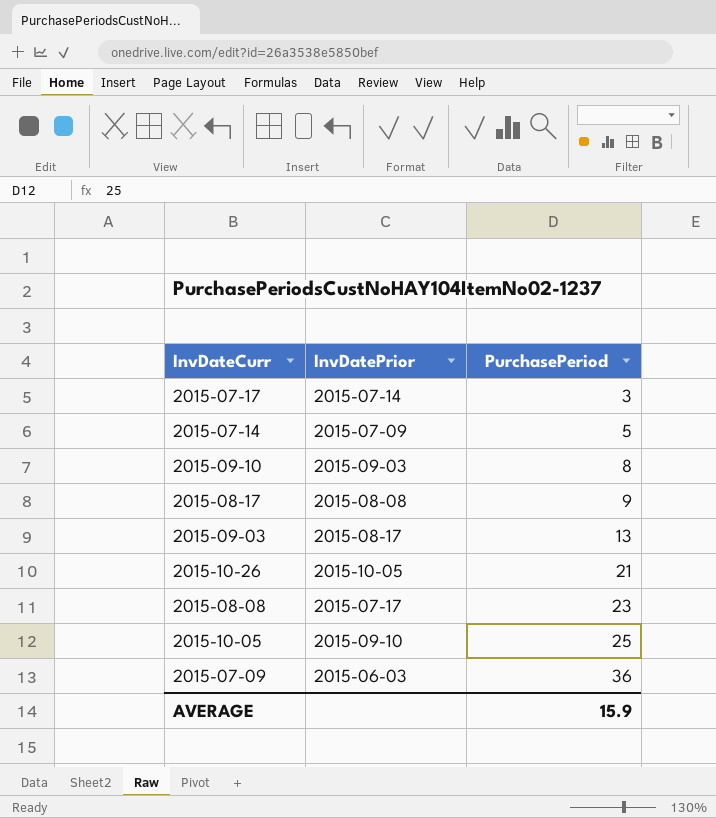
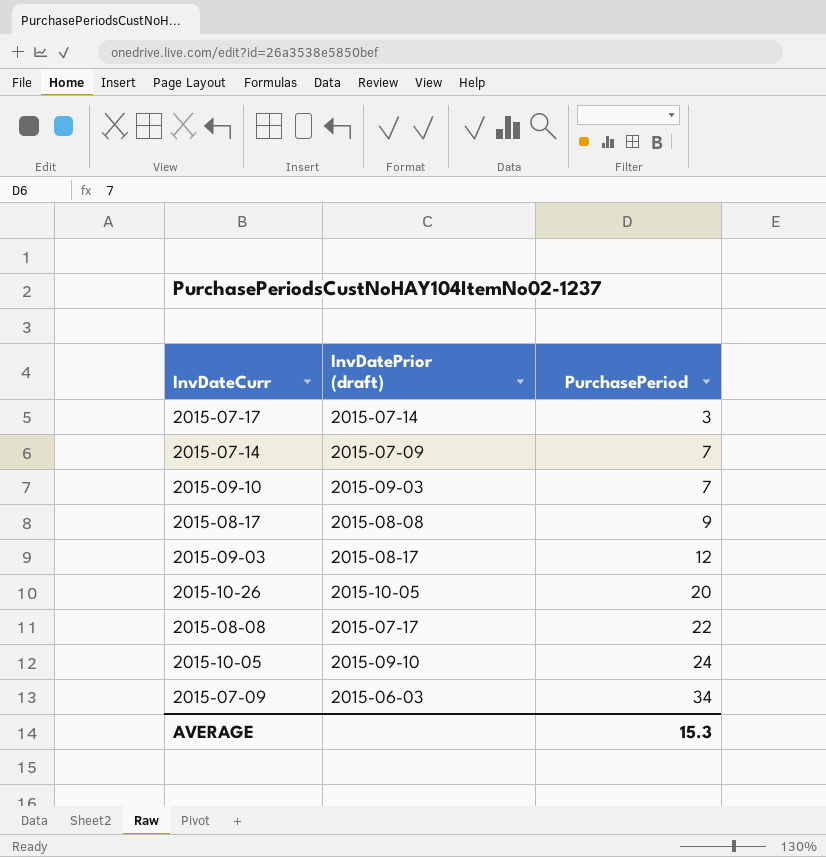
column name: InvDatePrior -> InvDatePrior (draft)
2015-07-14 | PurchasePeriod: 5 -> 7
2015-09-10 | PurchasePeriod: 8 -> 7
2015-09-03 | PurchasePeriod: 13 -> 12
2015-10-26 | PurchasePeriod: 21 -> 20
2015-08-08 | PurchasePeriod: 23 -> 22
2015-10-05 | PurchasePeriod: 25 -> 24
2015-07-09 | PurchasePeriod: 36 -> 34
AVERAGE | PurchasePeriod: 15.9 -> 15.3

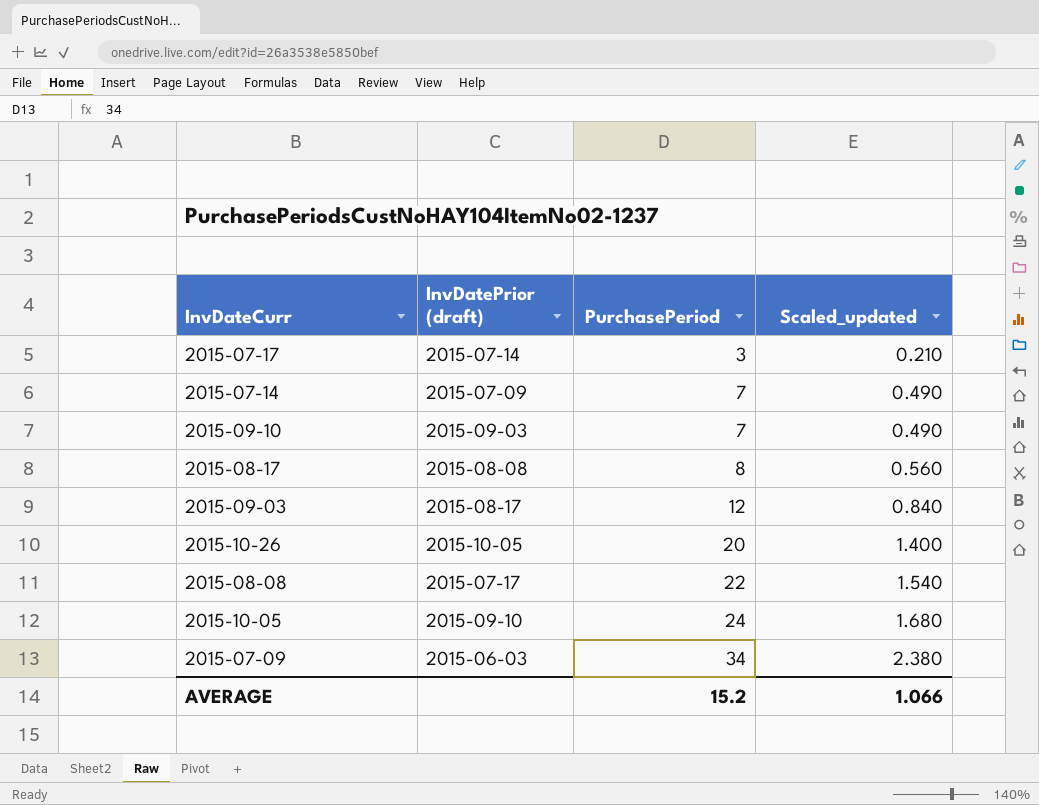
column Scaled_updated | formula: none -> [PurchasePeriod] * 0.07
2015-08-17 | PurchasePeriod: 9 -> 8
AVERAGE | PurchasePeriod: 15.3 -> 15.2

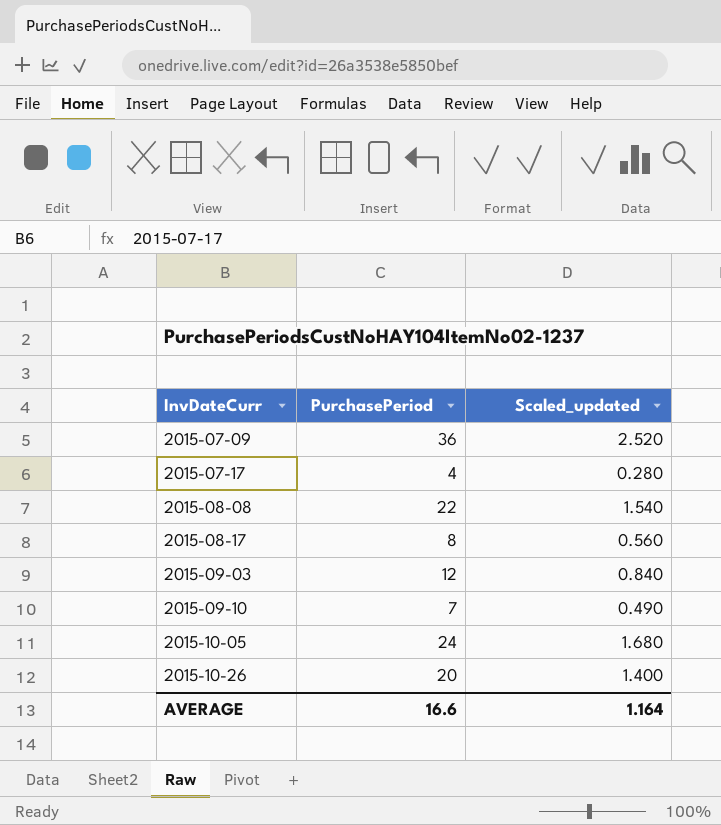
row order: PurchasePeriod ascending -> InvDateCurr ascending
column InvDatePrior (draft) | position: 2 -> none
row 2015-07-14: 2015-07-09 | 7 | 0.490 -> none
2015-07-09 | PurchasePeriod: 34 -> 36
2015-07-09 | Scaled_updated: 2.380 -> 2.520
2015-07-17 | PurchasePeriod: 3 -> 4
2015-07-17 | Scaled_updated: 0.210 -> 0.280
AVERAGE | PurchasePeriod: 15.2 -> 16.6
AVERAGE | Scaled_updated: 1.066 -> 1.164

